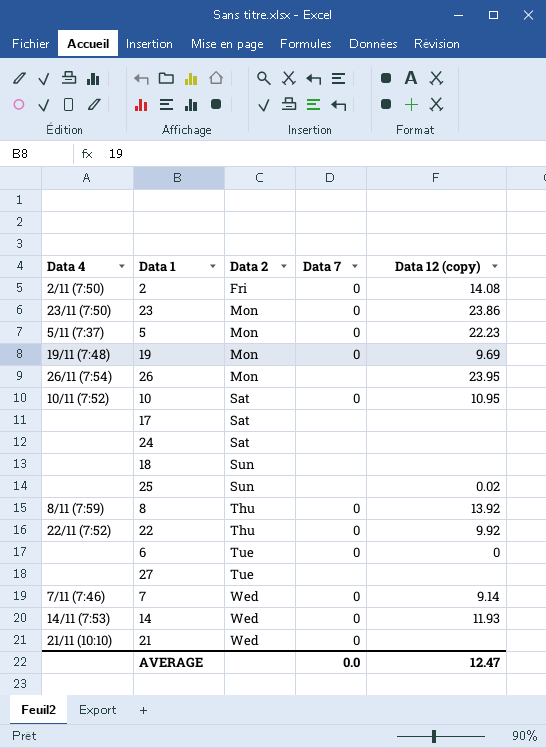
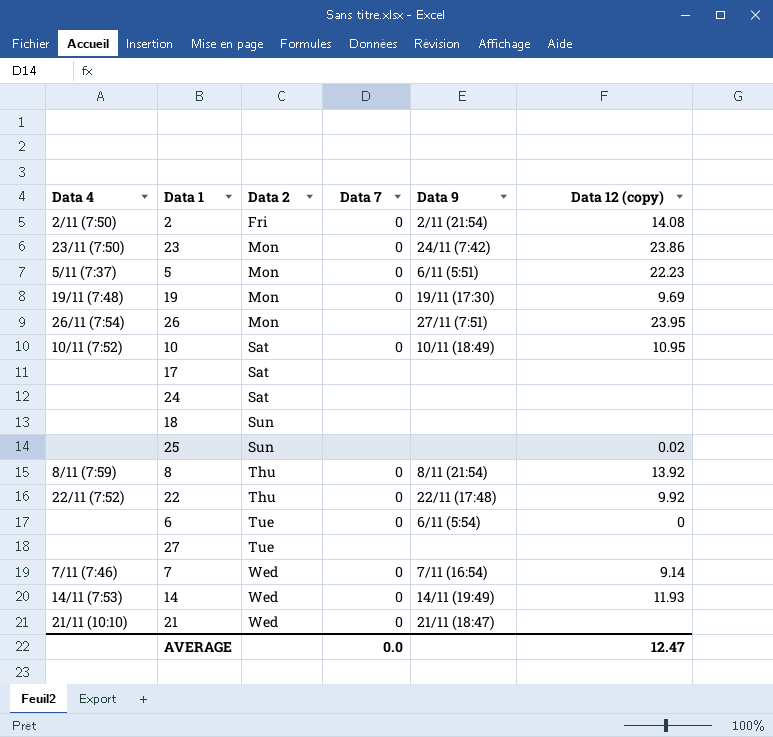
column Data 9 | position: none -> 5

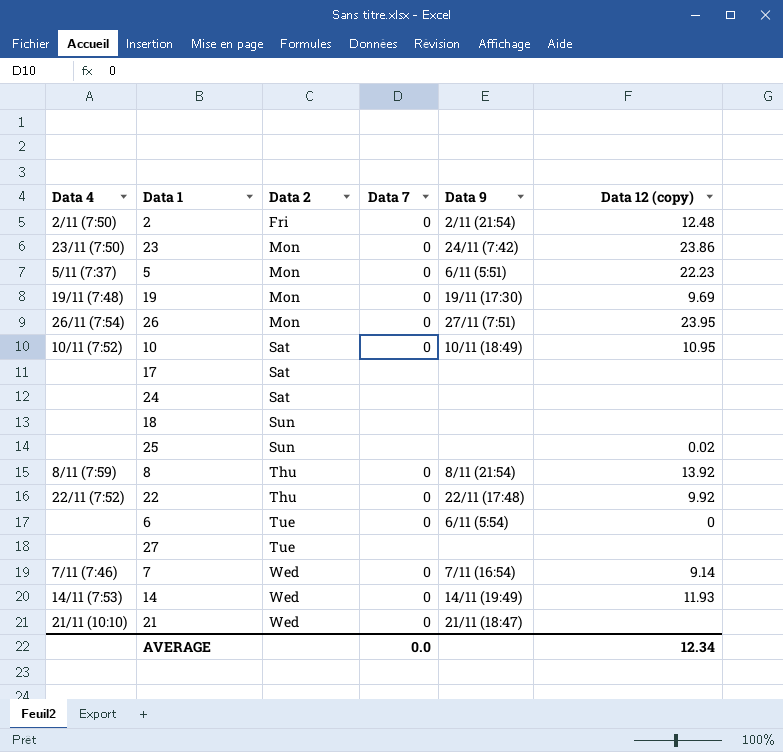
2 | Data 12 (copy): 14.08 -> 12.48
26 | Data 7: none -> 0
AVERAGE | Data 12 (copy): 12.47 -> 12.34

